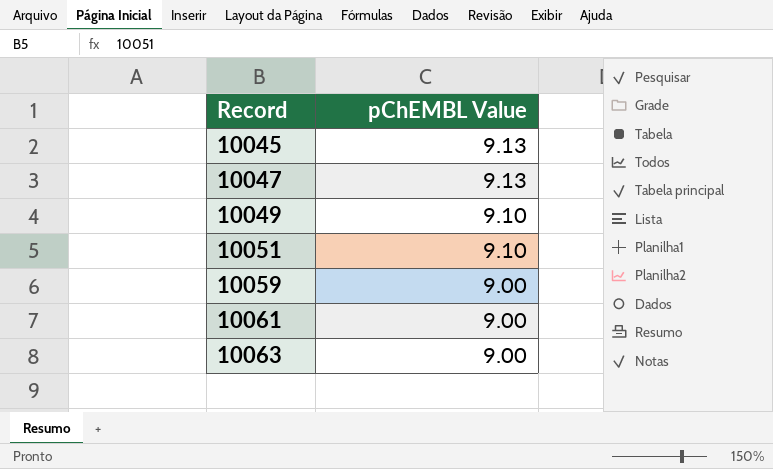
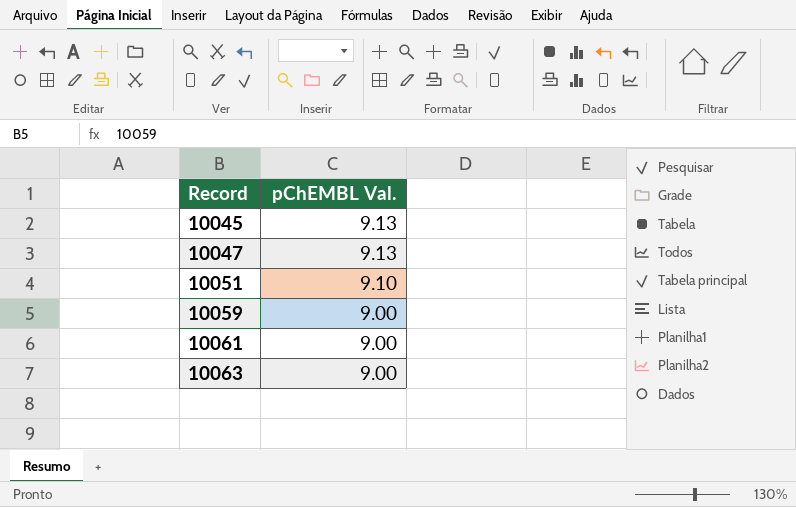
column name: pChEMBL Value -> pChEMBL Val.
row 10049: 9.10 -> none

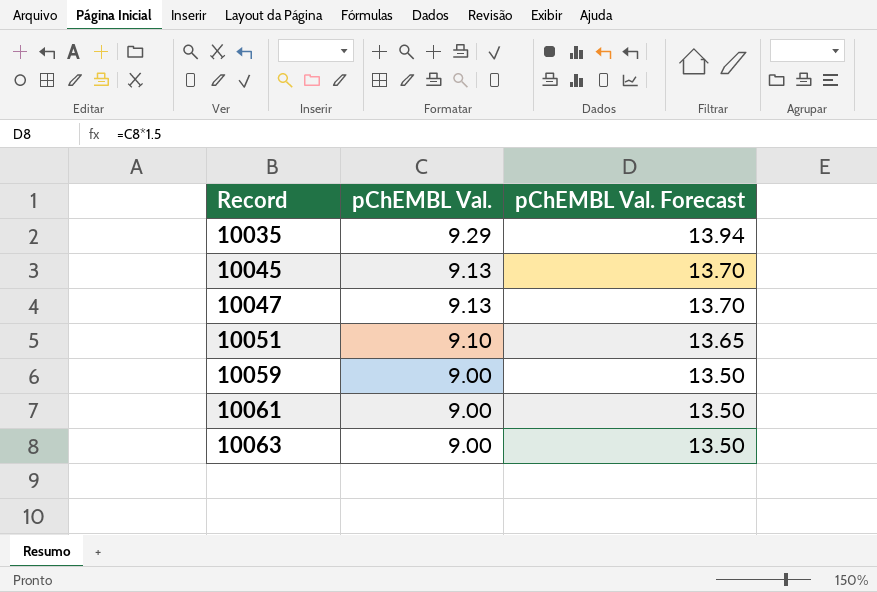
column pChEMBL Val. Forecast | formula: none -> [pChEMBL Val.] * 1.5
row 10035: none -> 9.29 | 13.94

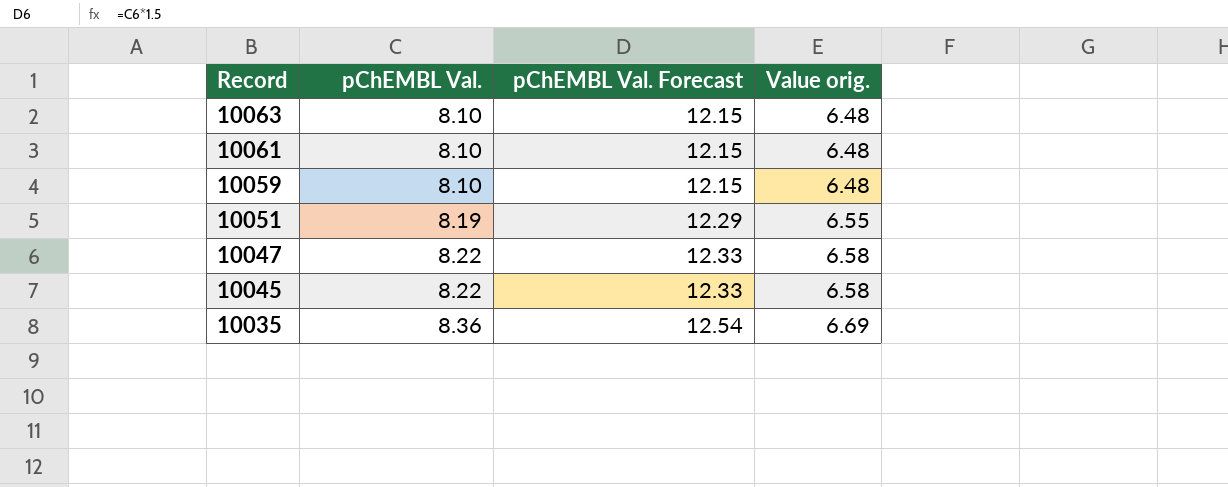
row order: Record ascending -> Record descending
column Value orig. | formula: none -> [pChEMBL Val.] * 0.8
10063 | pChEMBL Val.: 9.00 -> 8.10
10063 | pChEMBL Val. Forecast: 13.50 -> 12.15
10061 | pChEMBL Val.: 9.00 -> 8.10
10061 | pChEMBL Val. Forecast: 13.50 -> 12.15
10059 | pChEMBL Val.: 9.00 -> 8.10
10059 | pChEMBL Val. Forecast: 13.50 -> 12.15
10051 | pChEMBL Val.: 9.10 -> 8.19
10051 | pChEMBL Val. Forecast: 13.65 -> 12.29
10047 | pChEMBL Val.: 9.13 -> 8.22
10047 | pChEMBL Val. Forecast: 13.70 -> 12.33
10045 | pChEMBL Val.: 9.13 -> 8.22
10045 | pChEMBL Val. Forecast: 13.70 -> 12.33
10035 | pChEMBL Val.: 9.29 -> 8.36
10035 | pChEMBL Val. Forecast: 13.94 -> 12.54

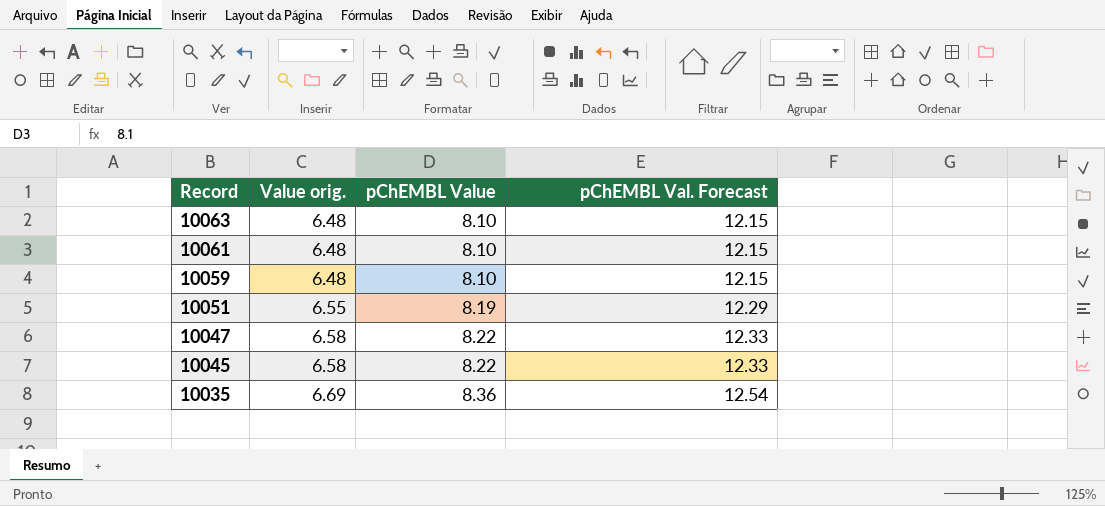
column Value orig. | position: 4 -> 2
column name: pChEMBL Val. -> pChEMBL Value

